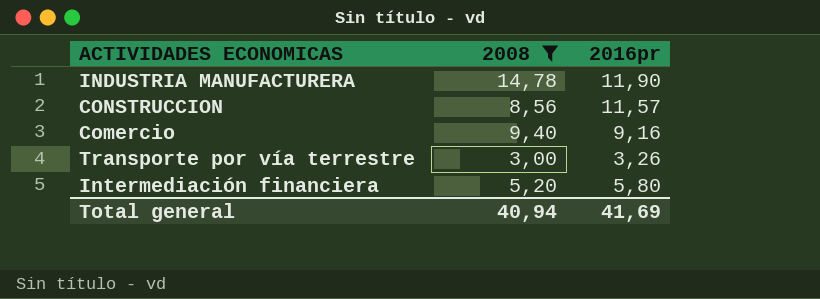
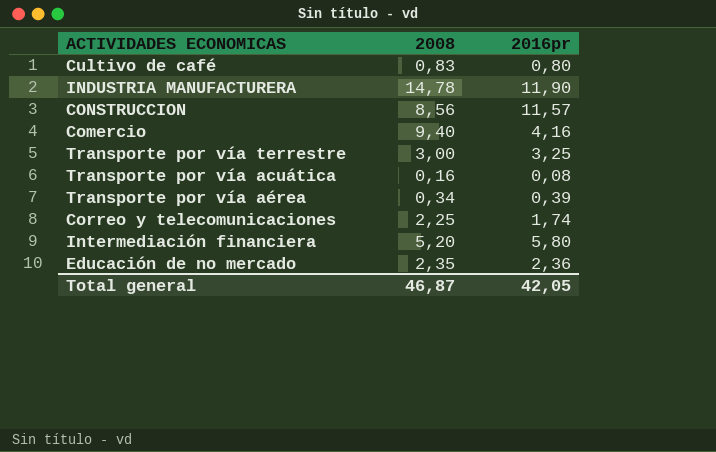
filter: 2008 >= 3,00 -> none
Comercio | 2016pr: 9,16 -> 4,16
Transporte por vía terrestre | 2016pr: 3,26 -> 3,25
Total general | 2008: 40,94 -> 46,87
Total general | 2016pr: 41,69 -> 42,05

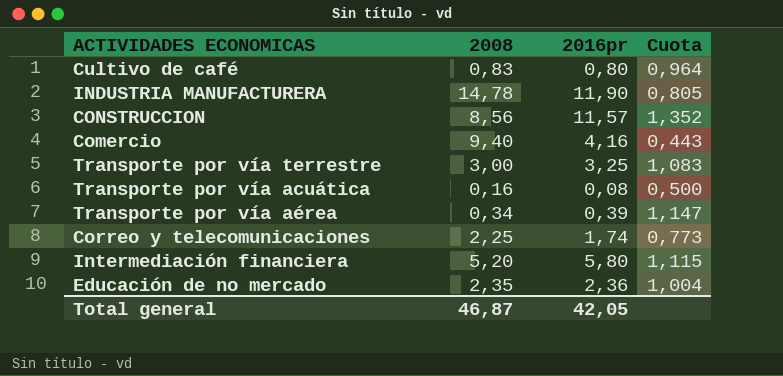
column Cuota | formula: none -> [2016pr] / [2008]

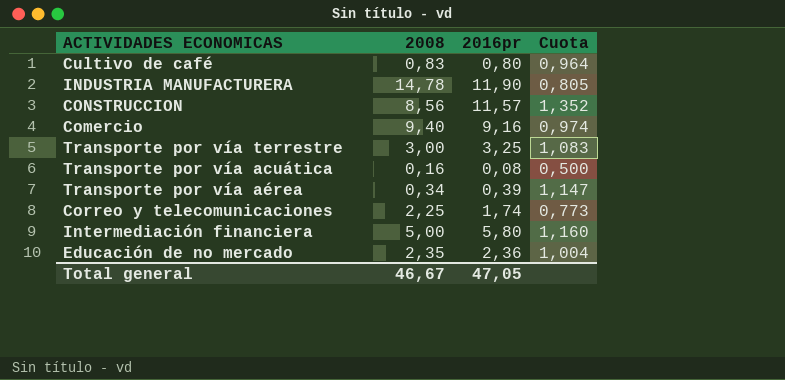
Comercio | 2016pr: 4,16 -> 9,16
Comercio | Cuota: 0,443 -> 0,974
Intermediación financiera | 2008: 5,20 -> 5,00
Intermediación financiera | Cuota: 1,115 -> 1,160
Total general | 2008: 46,87 -> 46,67
Total general | 2016pr: 42,05 -> 47,05

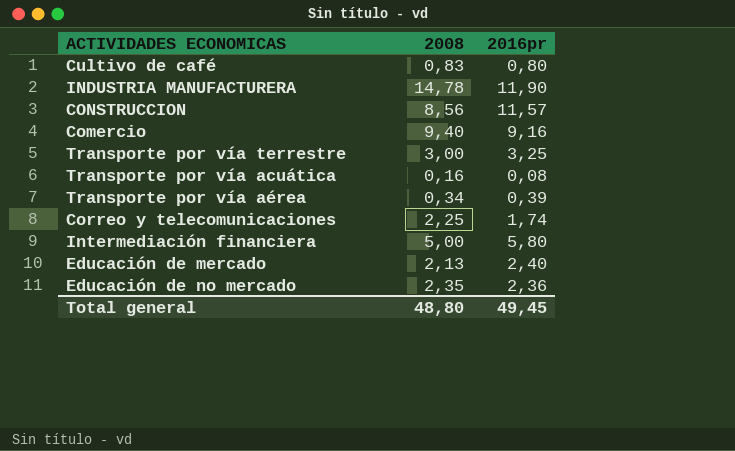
column Cuota | formula: [2016pr] / [2008] -> none
row Educación de mercado: none -> 2,13 | 2,40
Total general | 2008: 46,67 -> 48,80
Total general | 2016pr: 47,05 -> 49,45

